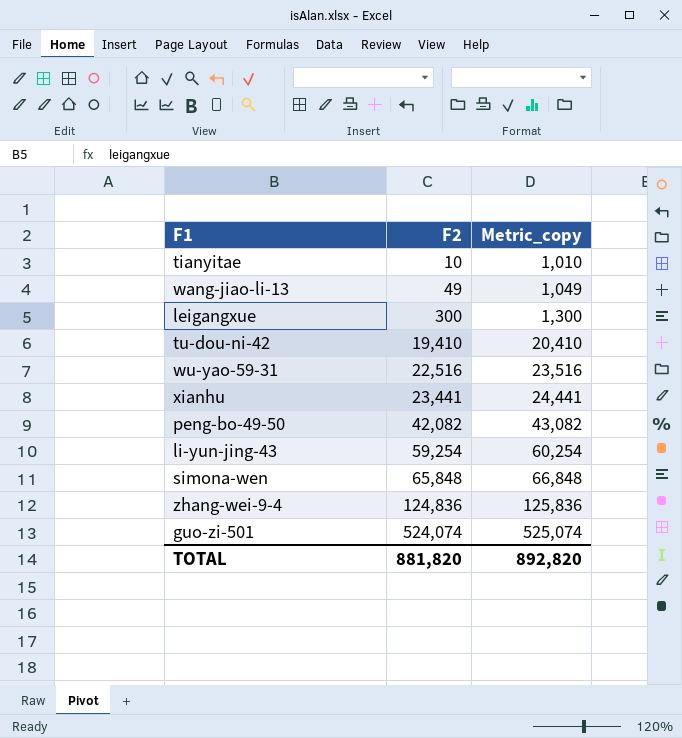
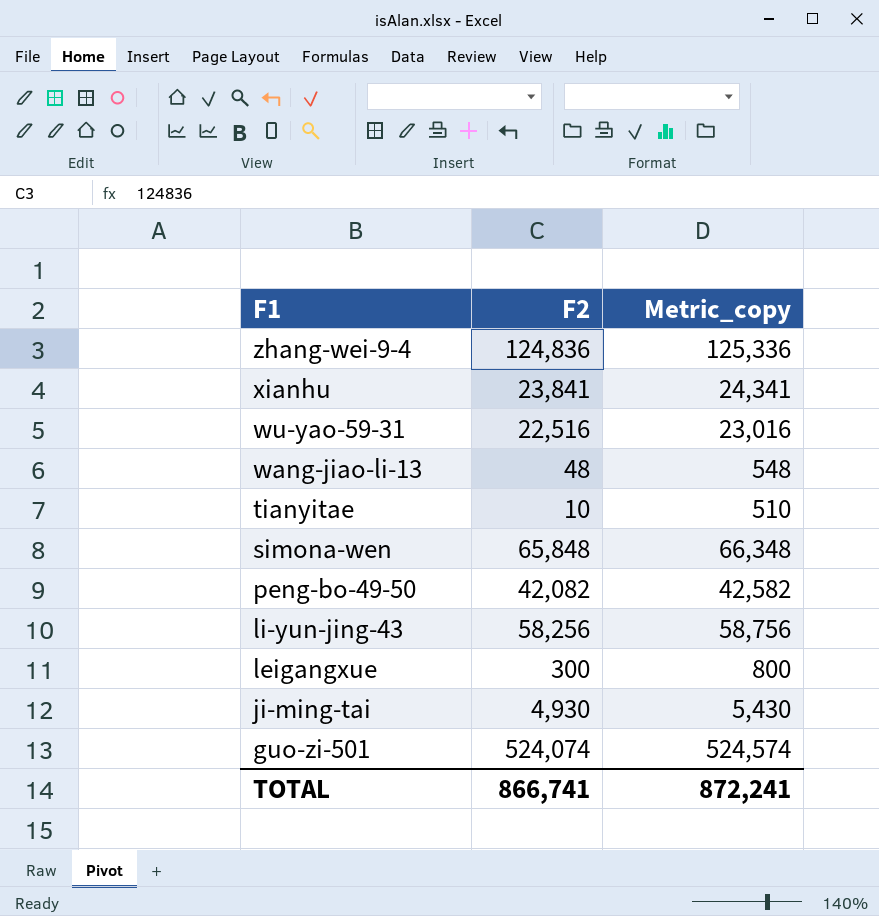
row order: F2 ascending -> F1 descending
column Metric_copy | formula: [F2] + 1000 -> [F2] + 500
row tu-dou-ni-42: 19,410 | 20,410 -> none
xianhu | F2: 23,441 -> 23,841
wang-jiao-li-13 | F2: 49 -> 48
li-yun-jing-43 | F2: 59,254 -> 58,256
row ji-ming-tai: none -> 4,930 | 5,430
TOTAL | F2: 881,820 -> 866,741
TOTAL | Metric_copy: 892,820 -> 872,241

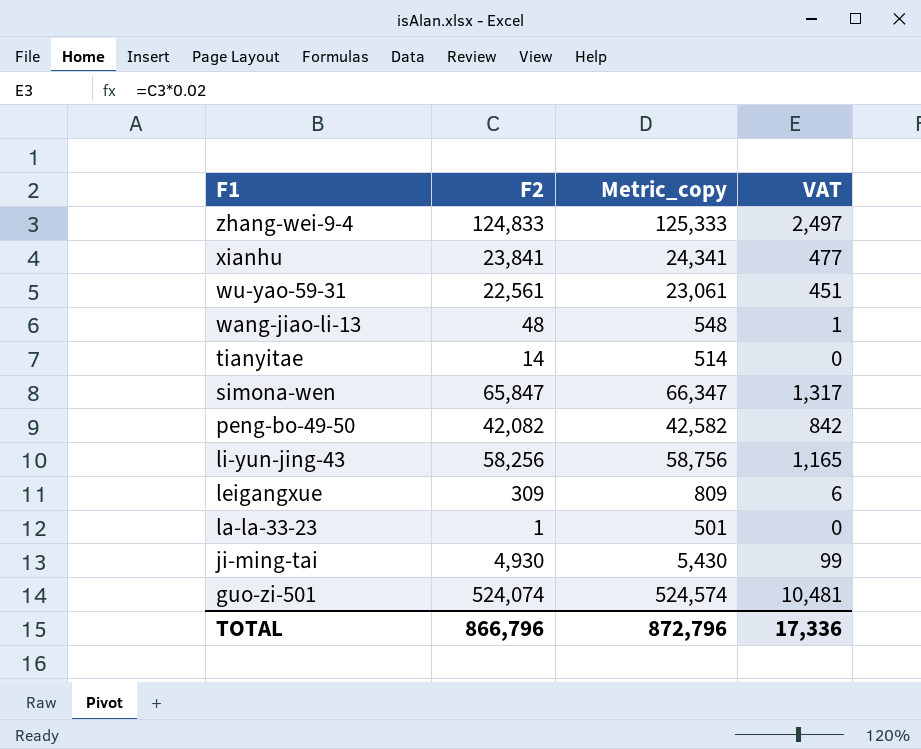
column VAT | formula: none -> [F2] * 0.02
zhang-wei-9-4 | F2: 124,836 -> 124,833
zhang-wei-9-4 | Metric_copy: 125,336 -> 125,333
wu-yao-59-31 | F2: 22,516 -> 22,561
wu-yao-59-31 | Metric_copy: 23,016 -> 23,061
tianyitae | F2: 10 -> 14
tianyitae | Metric_copy: 510 -> 514
simona-wen | F2: 65,848 -> 65,847
simona-wen | Metric_copy: 66,348 -> 66,347
leigangxue | F2: 300 -> 309
leigangxue | Metric_copy: 800 -> 809
row la-la-33-23: none -> 1 | 501 | 0
TOTAL | F2: 866,741 -> 866,796
TOTAL | Metric_copy: 872,241 -> 872,796

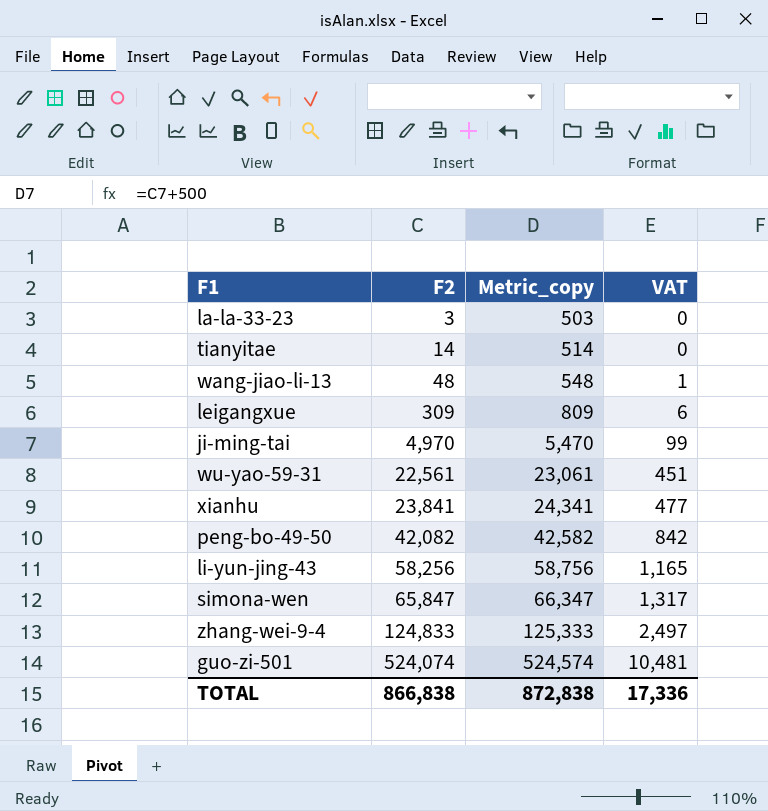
row order: F1 descending -> F2 ascending
la-la-33-23 | F2: 1 -> 3
la-la-33-23 | Metric_copy: 501 -> 503
ji-ming-tai | F2: 4,930 -> 4,970
ji-ming-tai | Metric_copy: 5,430 -> 5,470
TOTAL | F2: 866,796 -> 866,838
TOTAL | Metric_copy: 872,796 -> 872,838

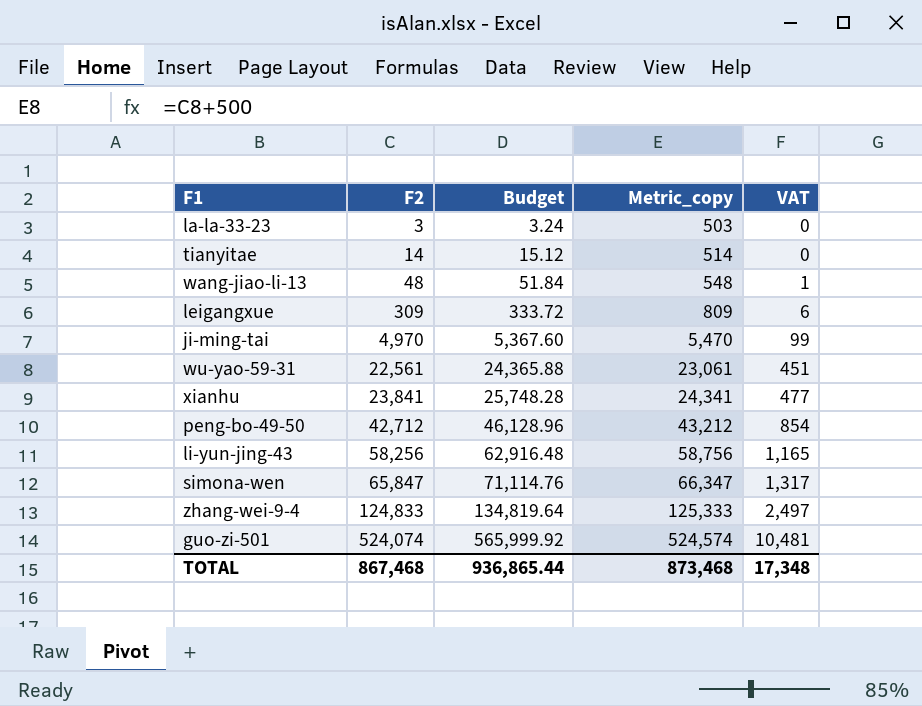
column Budget | formula: none -> [F2] * 1.08
peng-bo-49-50 | F2: 42,082 -> 42,712
peng-bo-49-50 | Metric_copy: 42,582 -> 43,212
peng-bo-49-50 | VAT: 842 -> 854
TOTAL | F2: 866,838 -> 867,468
TOTAL | Metric_copy: 872,838 -> 873,468
TOTAL | VAT: 17,336 -> 17,348

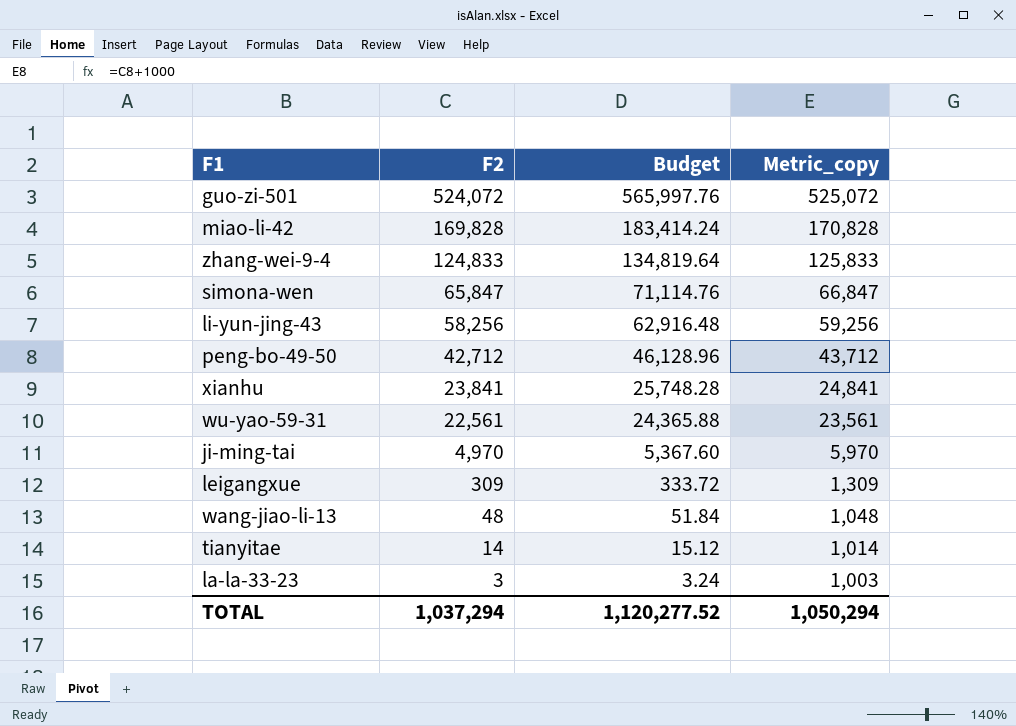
row order: F2 ascending -> F2 descending
column VAT | formula: [F2] * 0.02 -> none
column Metric_copy | formula: [F2] + 500 -> [F2] + 1000
guo-zi-501 | F2: 524,074 -> 524,072
guo-zi-501 | Budget: 565,999.92 -> 565,997.76
row miao-li-42: none -> 169,828 | 183,414.24 | 170,828
TOTAL | F2: 867,468 -> 1,037,294
TOTAL | Budget: 936,865.44 -> 1,120,277.52
TOTAL | Metric_copy: 873,468 -> 1,050,294

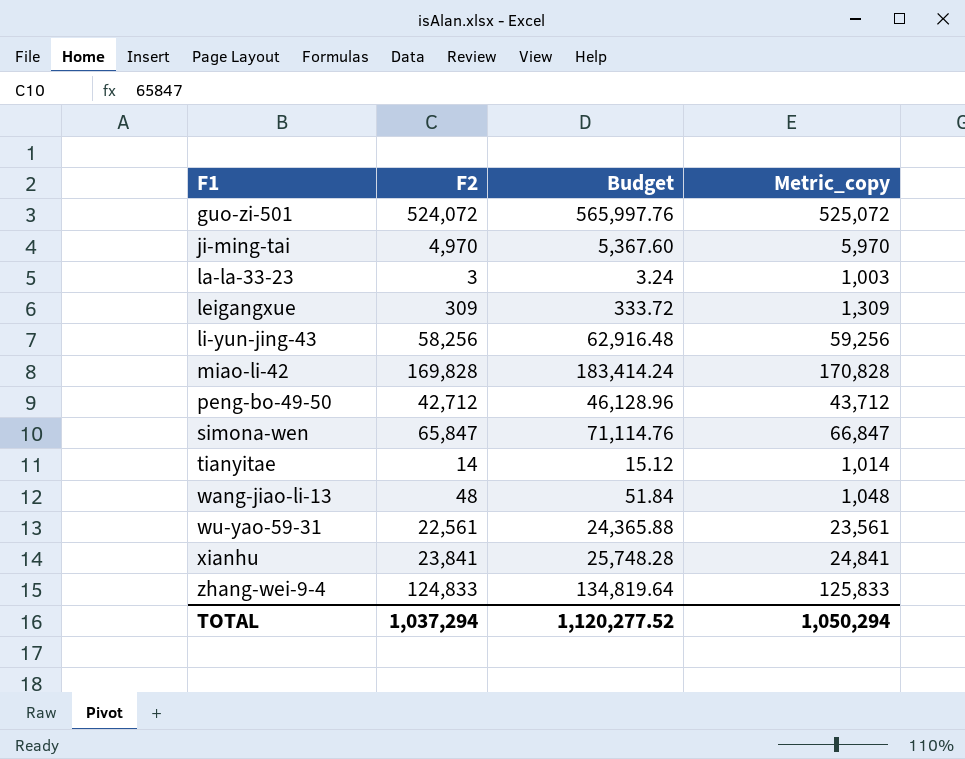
row order: F2 descending -> F1 ascending

